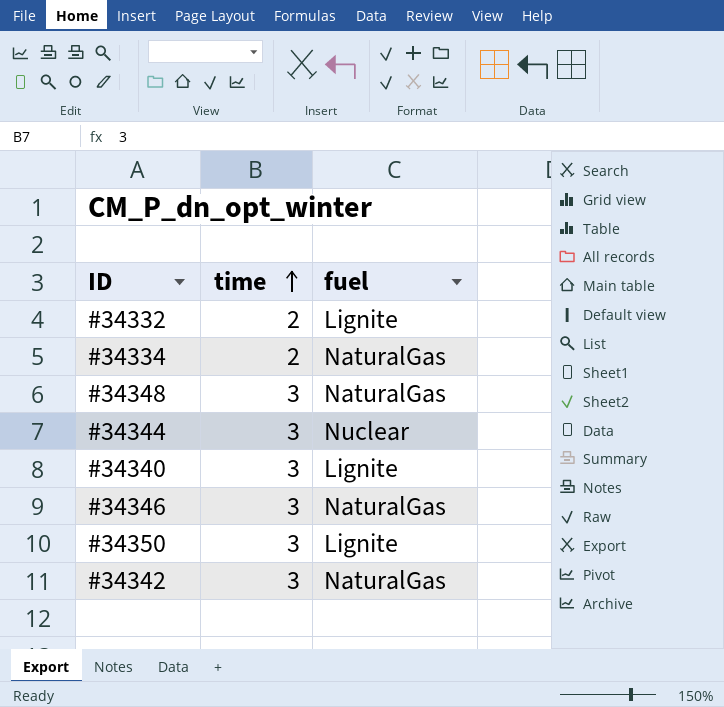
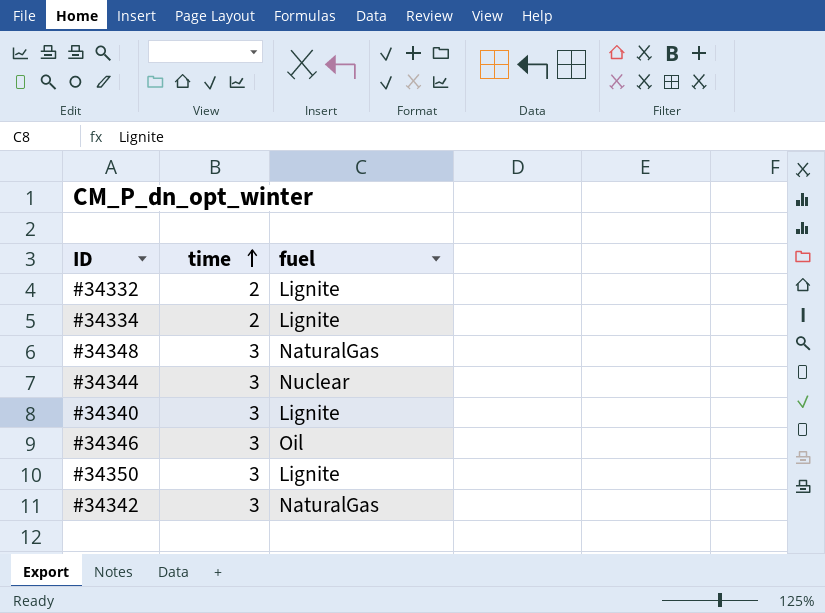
#34334 | fuel: NaturalGas -> Lignite
#34346 | fuel: NaturalGas -> Oil

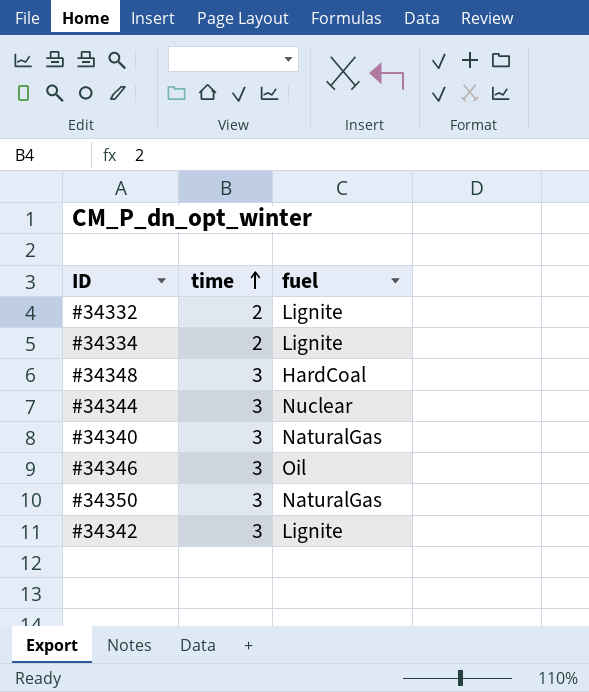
#34348 | fuel: NaturalGas -> HardCoal
#34340 | fuel: Lignite -> NaturalGas
#34350 | fuel: Lignite -> NaturalGas
#34342 | fuel: NaturalGas -> Lignite

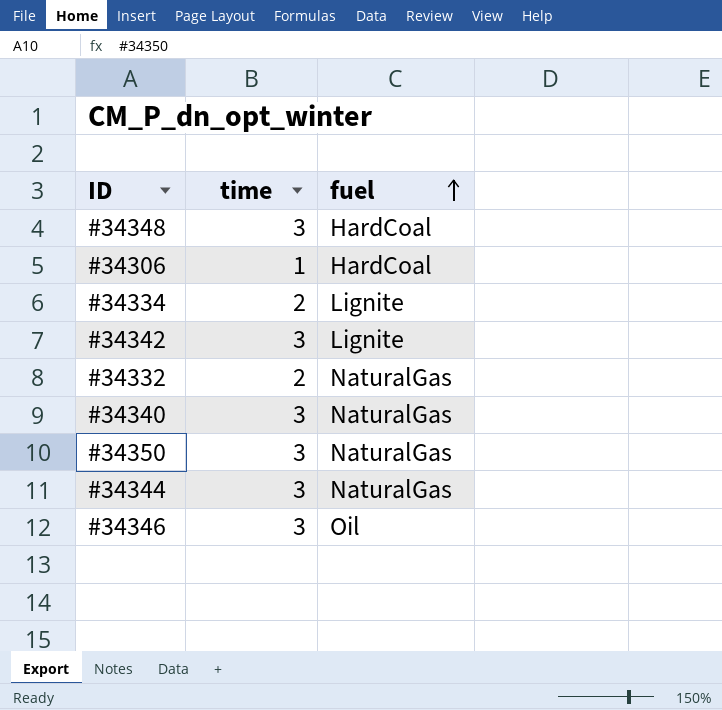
row order: time ascending -> fuel ascending
row #34306: none -> 1 | HardCoal
#34332 | fuel: Lignite -> NaturalGas
#34344 | fuel: Nuclear -> NaturalGas

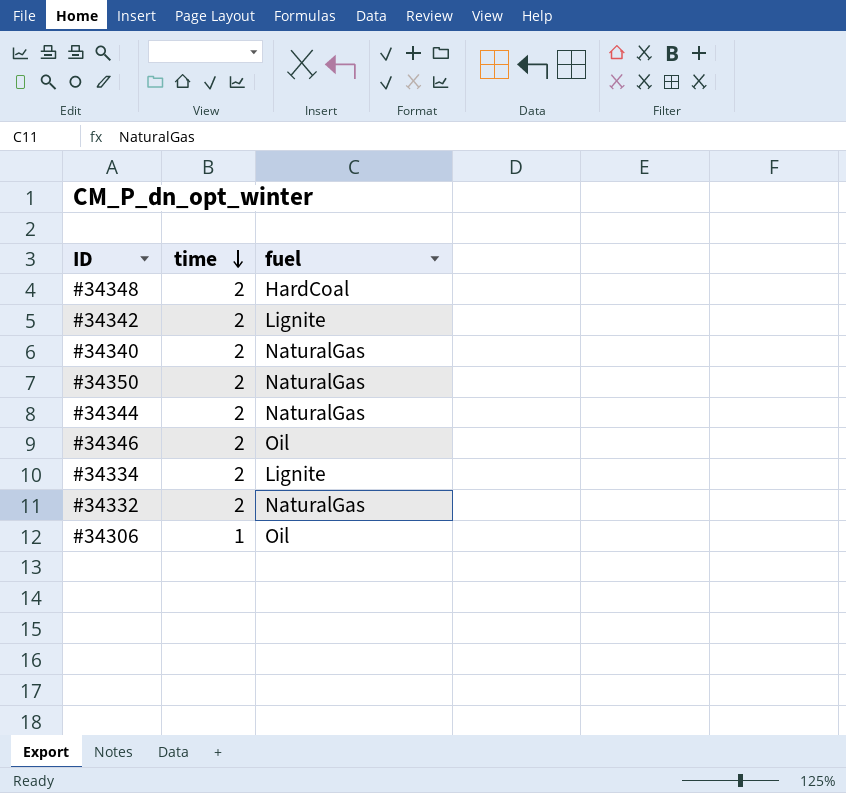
row order: fuel ascending -> time descending
#34348 | time: 3 -> 2
#34342 | time: 3 -> 2
#34340 | time: 3 -> 2
#34350 | time: 3 -> 2
#34344 | time: 3 -> 2
#34346 | time: 3 -> 2
#34306 | fuel: HardCoal -> Oil

